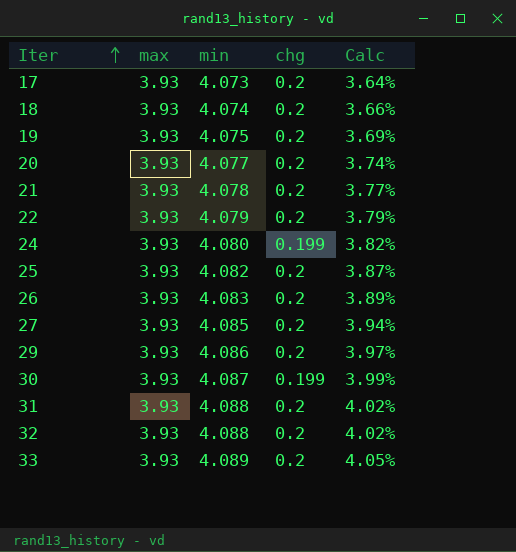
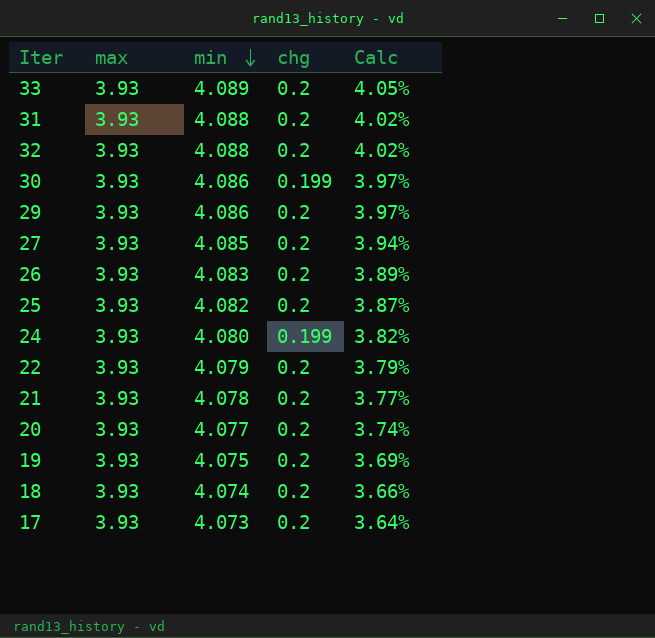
row order: Iter ascending -> min descending
30 | min: 4.087 -> 4.086
30 | Calc: 3.99% -> 3.97%

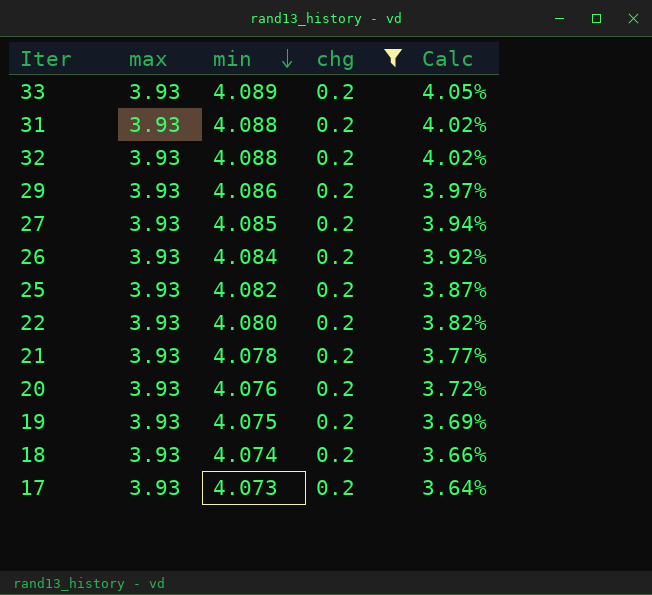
filter: none -> chg = 0.2
26 | min: 4.083 -> 4.084
26 | Calc: 3.89% -> 3.92%
22 | min: 4.079 -> 4.080
22 | Calc: 3.79% -> 3.82%
20 | min: 4.077 -> 4.076
20 | Calc: 3.74% -> 3.72%

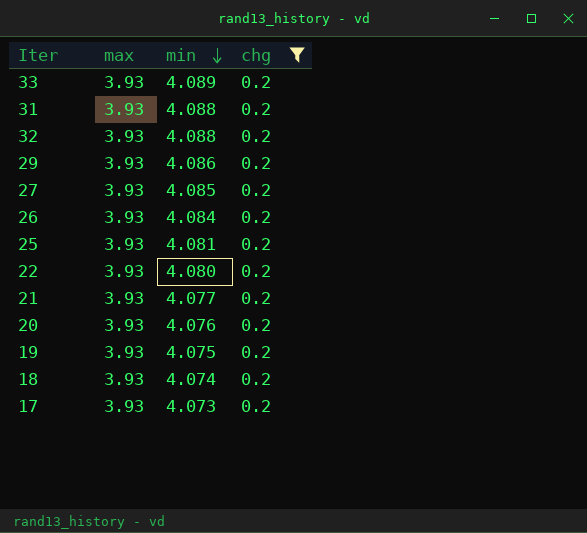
column Calc | formula: ([min] - [max]) / [max] -> none
25 | min: 4.082 -> 4.081
21 | min: 4.078 -> 4.077

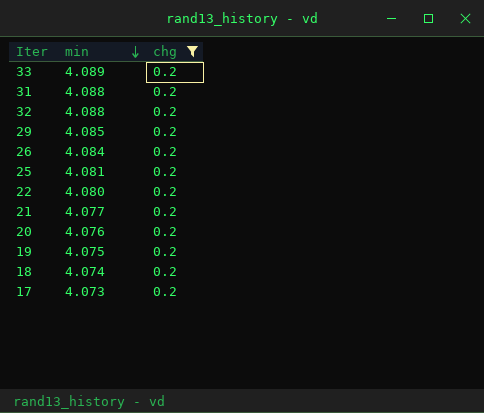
column max | position: 2 -> none
row 27: 3.93 | 4.085 | 0.2 -> none
29 | min: 4.086 -> 4.085

